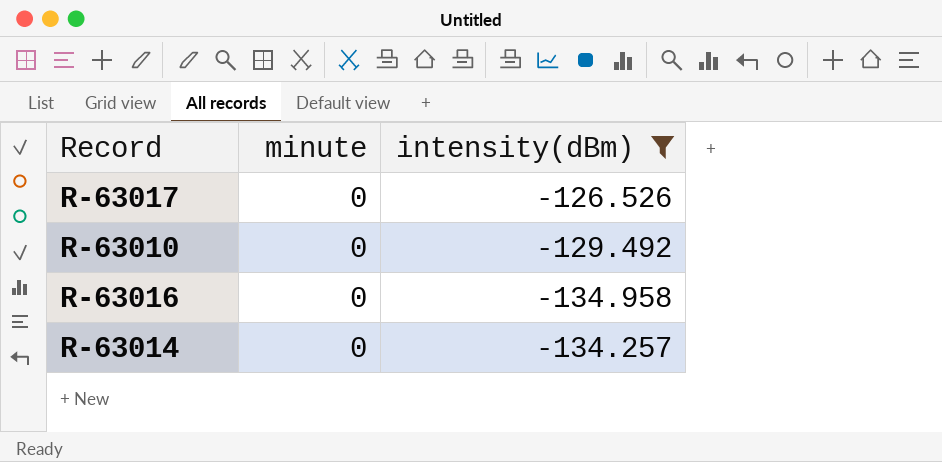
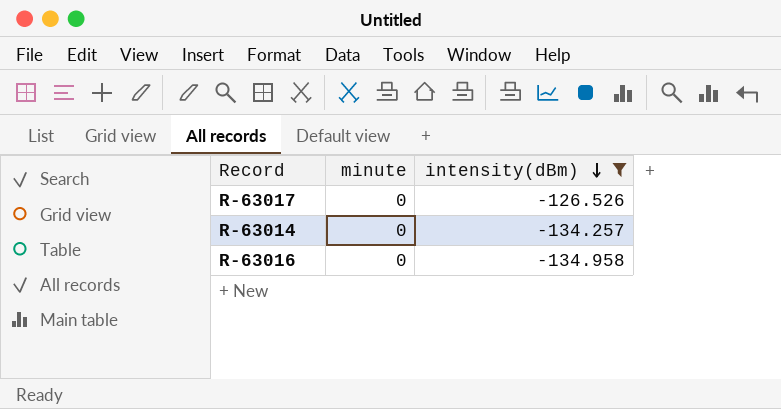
row order: none -> intensity(dBm) descending
row R-63010: 0 | -129.492 -> none

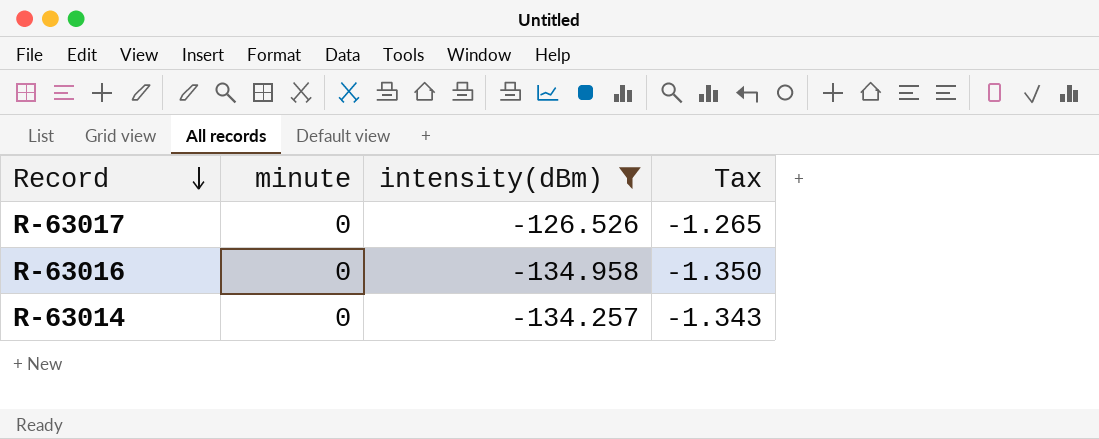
row order: intensity(dBm) descending -> Record descending
column Tax | formula: none -> [intensity(dBm)] * 0.01

